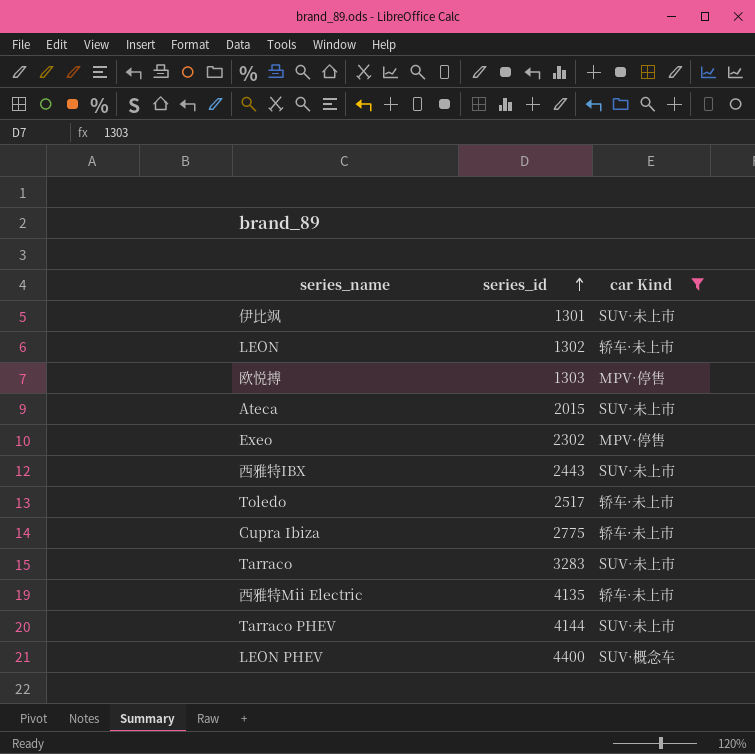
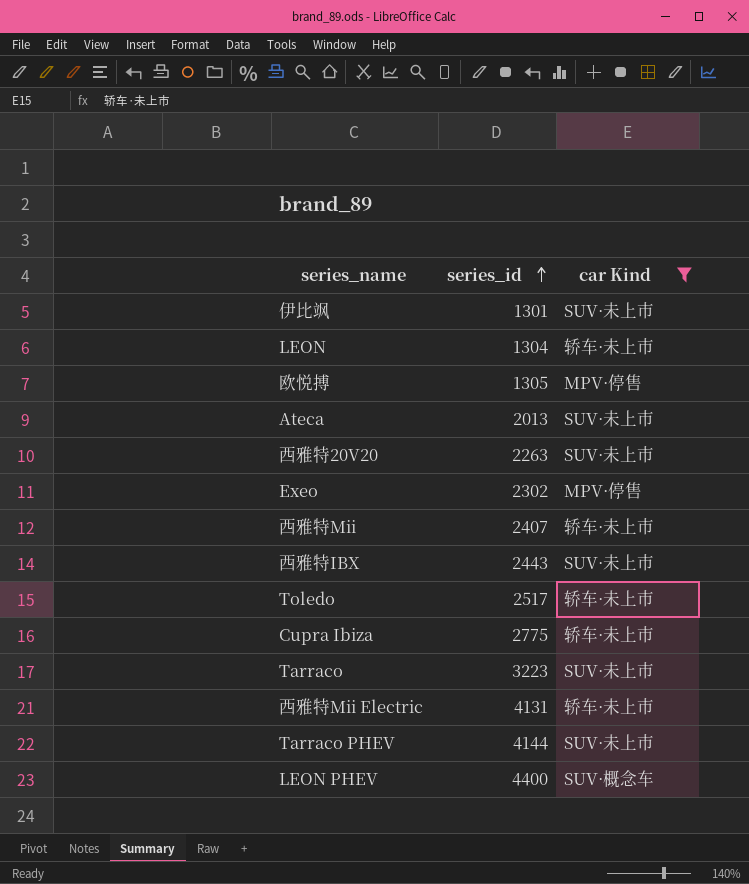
LEON | series_id: 1302 -> 1304
欧悦搏 | series_id: 1303 -> 1305
Ateca | series_id: 2015 -> 2013
row 西雅特20V20: none -> 2263 | SUV·未上市
row 西雅特Mii: none -> 2407 | 轿车·未上市
Tarraco | series_id: 3283 -> 3223
西雅特Mii Electric | series_id: 4135 -> 4131

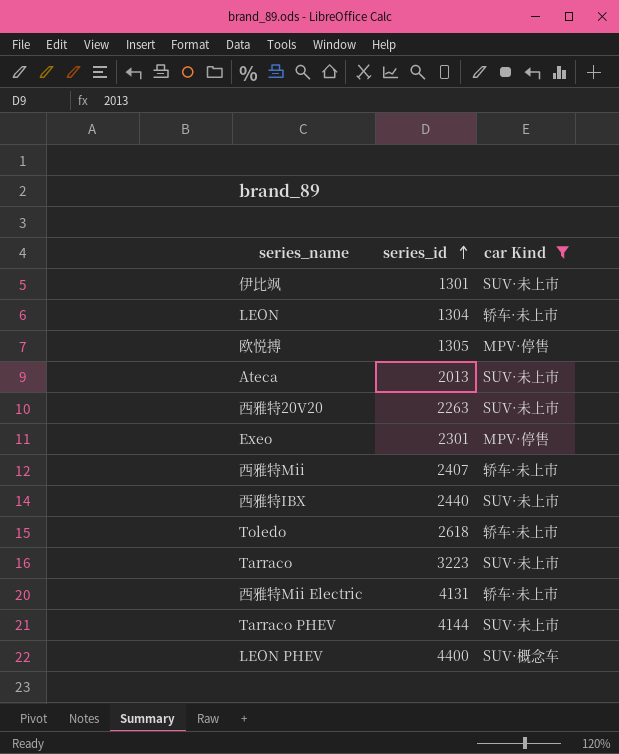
row Cupra Ibiza: 2775 | 轿车·未上市 -> none
Exeo | series_id: 2302 -> 2301
西雅特IBX | series_id: 2443 -> 2440
Toledo | series_id: 2517 -> 2618

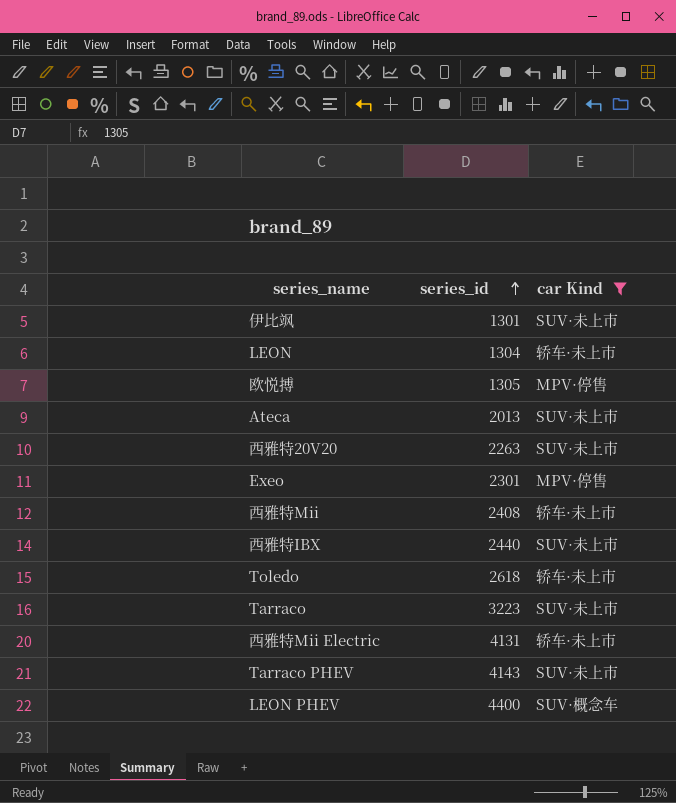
西雅特Mii | series_id: 2407 -> 2408
Tarraco PHEV | series_id: 4144 -> 4143

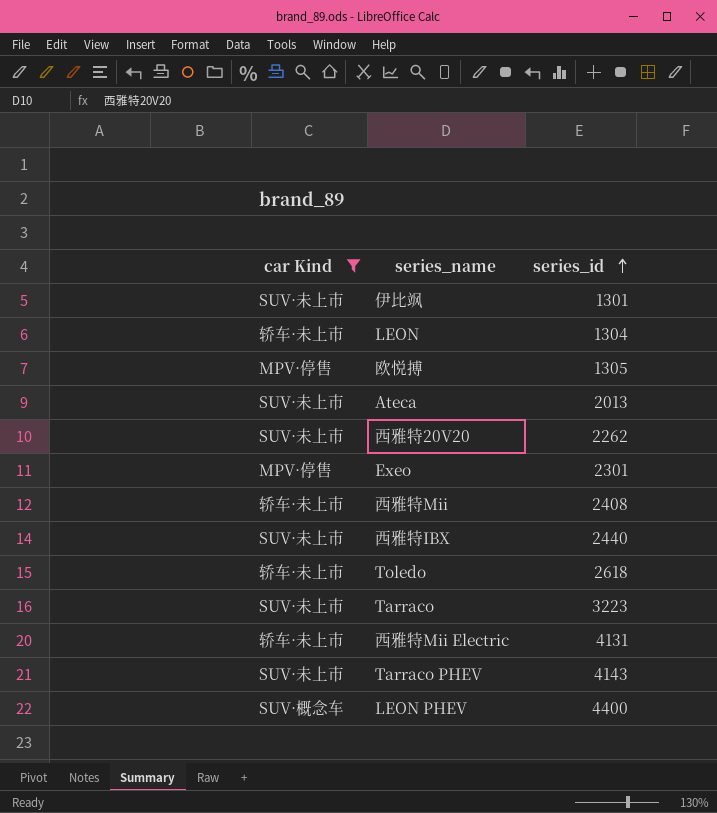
column car Kind | position: 3 -> 1
西雅特20V20 | series_id: 2263 -> 2262

